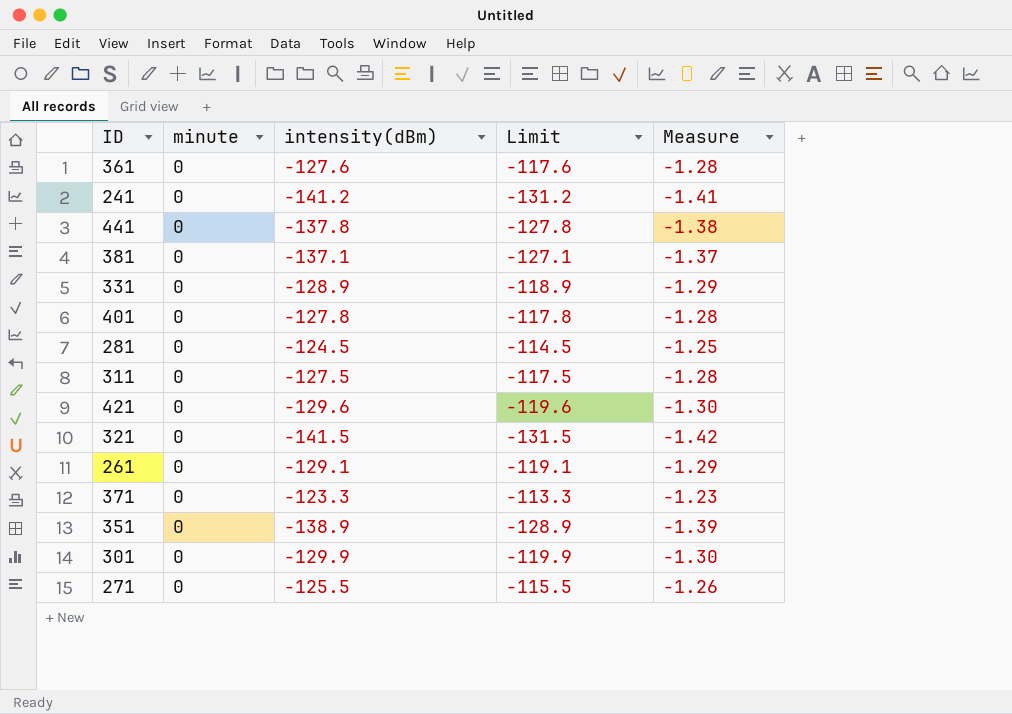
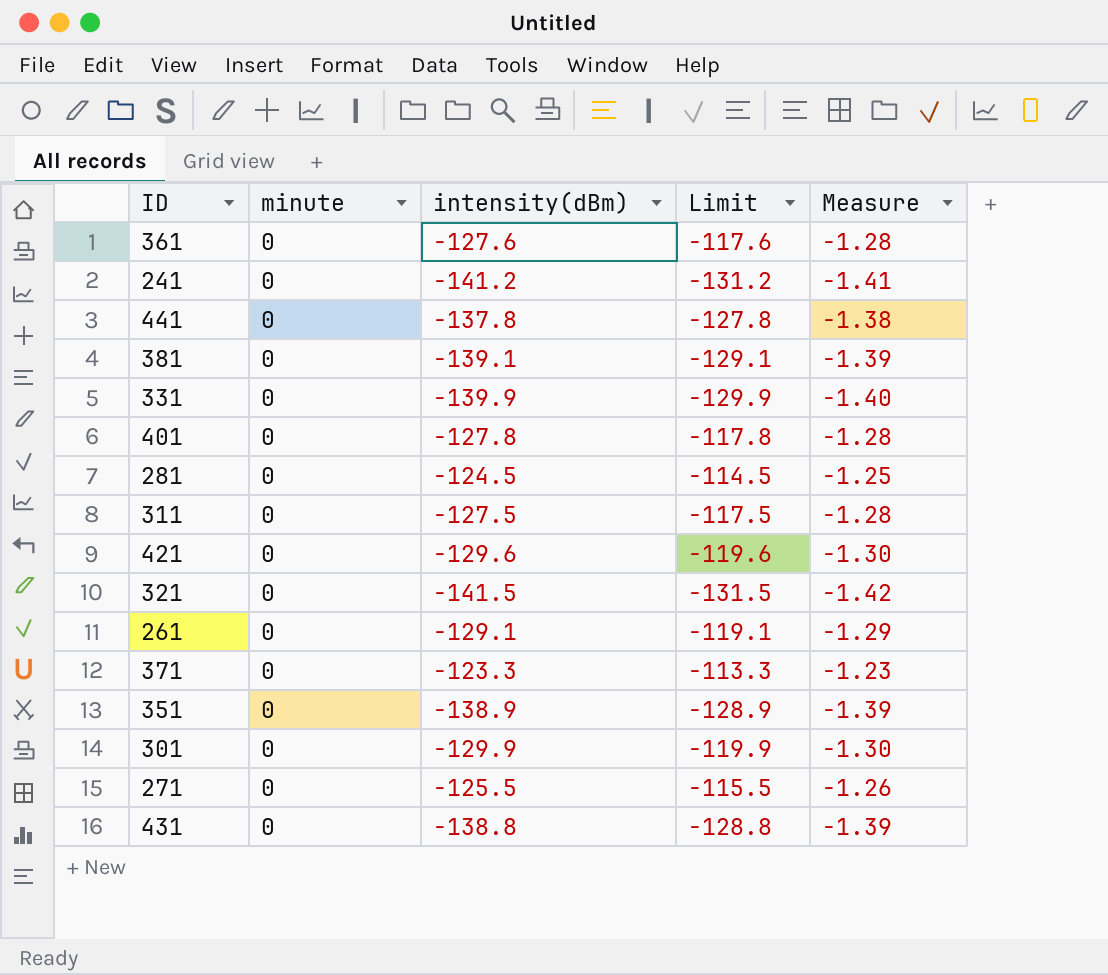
381 | intensity(dBm): -137.1 -> -139.1
381 | Limit: -127.1 -> -129.1
381 | Measure: -1.37 -> -1.39
331 | intensity(dBm): -128.9 -> -139.9
331 | Limit: -118.9 -> -129.9
331 | Measure: -1.29 -> -1.40
row 431: none -> 0 | -138.8 | -128.8 | -1.39

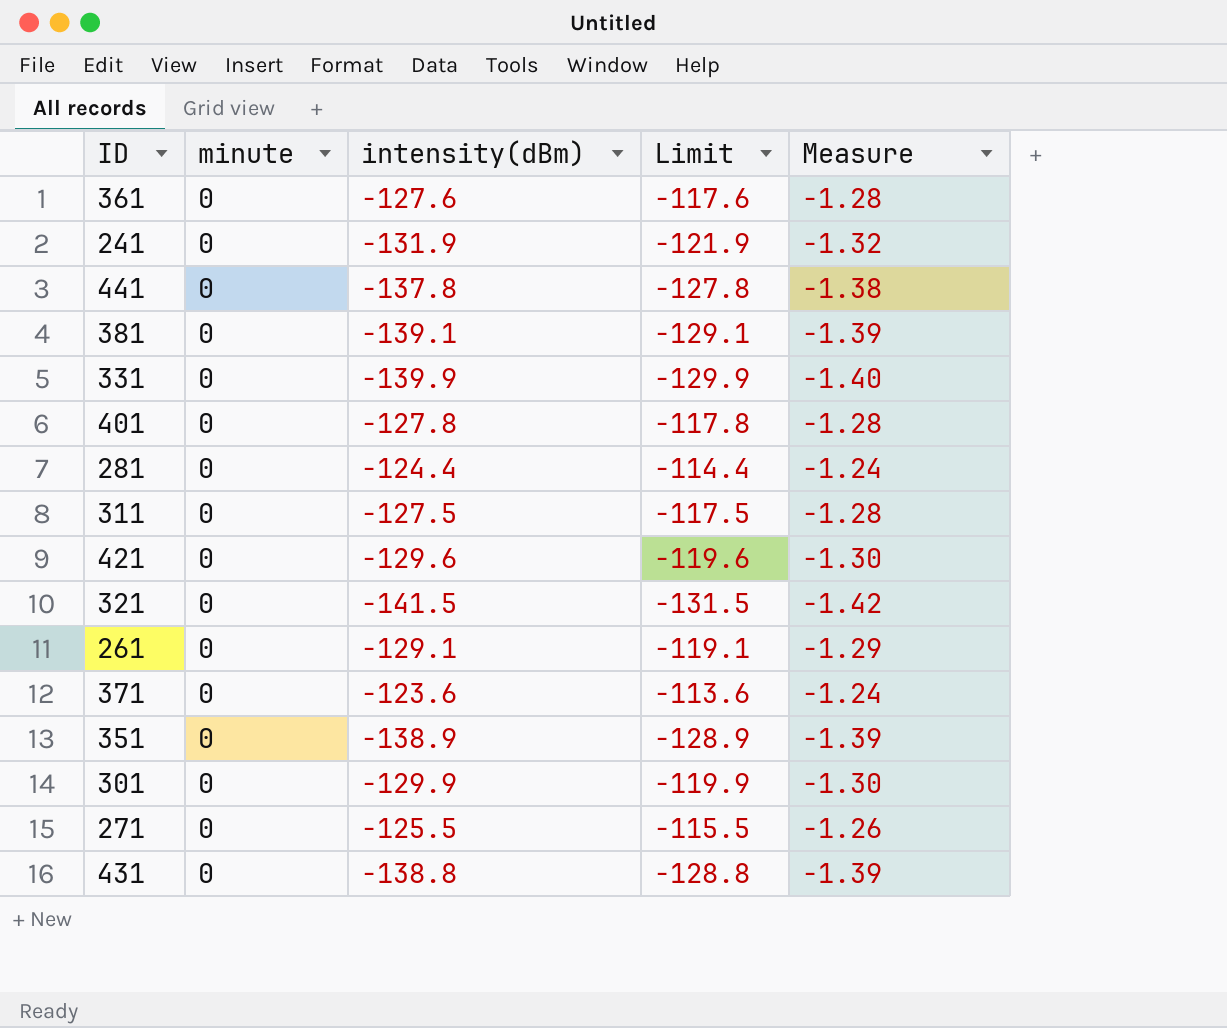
241 | intensity(dBm): -141.2 -> -131.9
241 | Limit: -131.2 -> -121.9
241 | Measure: -1.41 -> -1.32
281 | intensity(dBm): -124.5 -> -124.4
281 | Limit: -114.5 -> -114.4
281 | Measure: -1.25 -> -1.24
371 | intensity(dBm): -123.3 -> -123.6
371 | Limit: -113.3 -> -113.6
371 | Measure: -1.23 -> -1.24

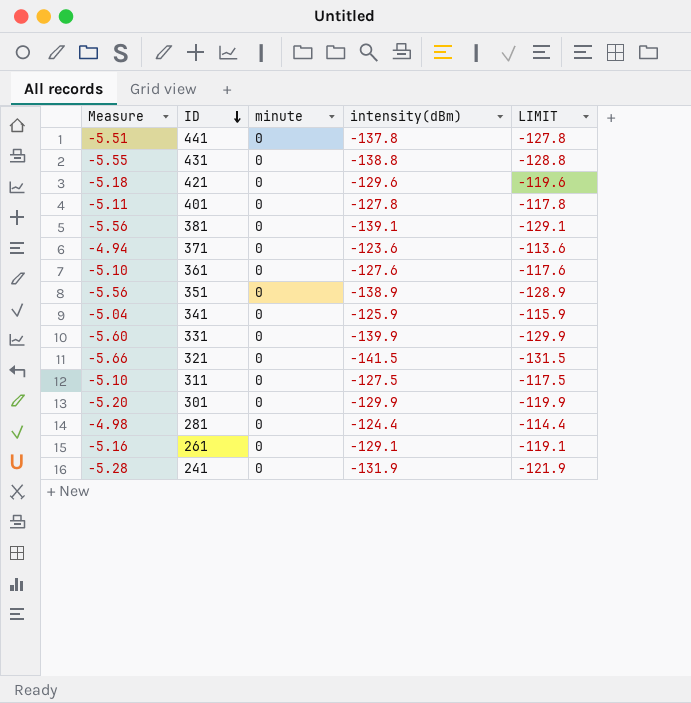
row order: none -> ID descending
column Measure | formula: [intensity(dBm)] * 0.01 -> [intensity(dBm)] * 0.04
column Measure | position: 5 -> 1
column name: Limit -> LIMIT
row 271: 0 | -125.5 | -115.5 | -1.26 -> none
row 341: none -> -5.04 | 0 | -125.9 | -115.9

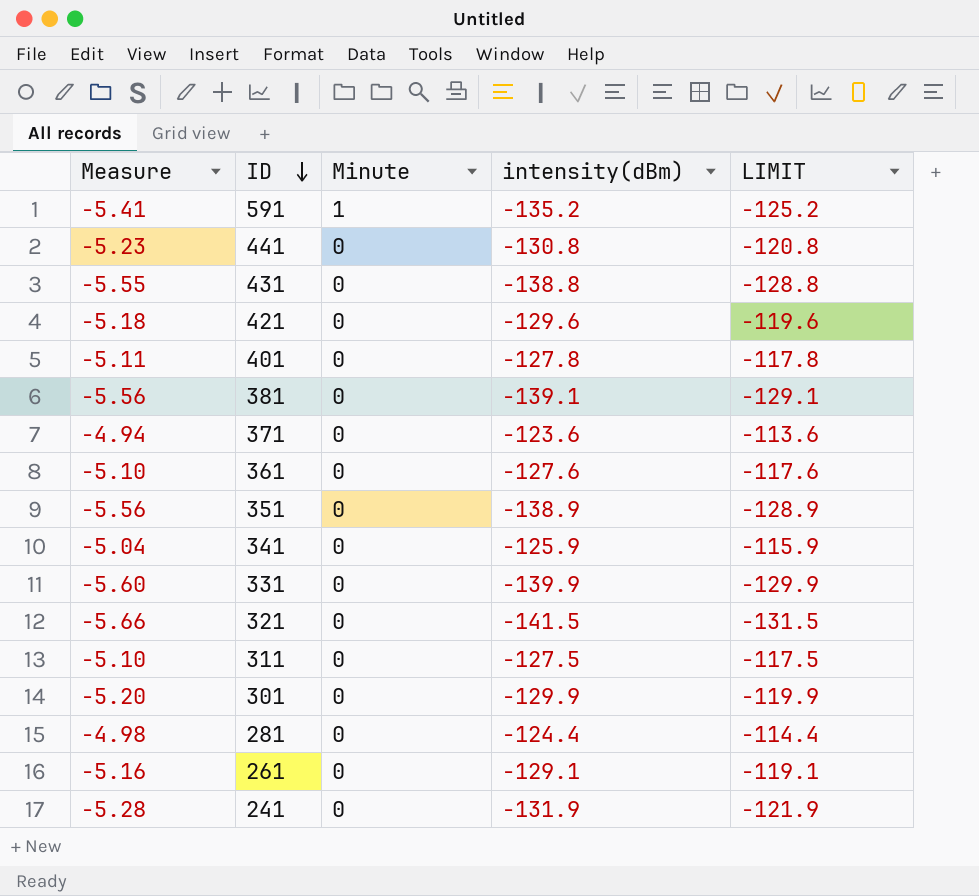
column name: minute -> Minute
row 591: none -> -5.41 | 1 | -135.2 | -125.2
441 | Measure: -5.51 -> -5.23
441 | intensity(dBm): -137.8 -> -130.8
441 | LIMIT: -127.8 -> -120.8

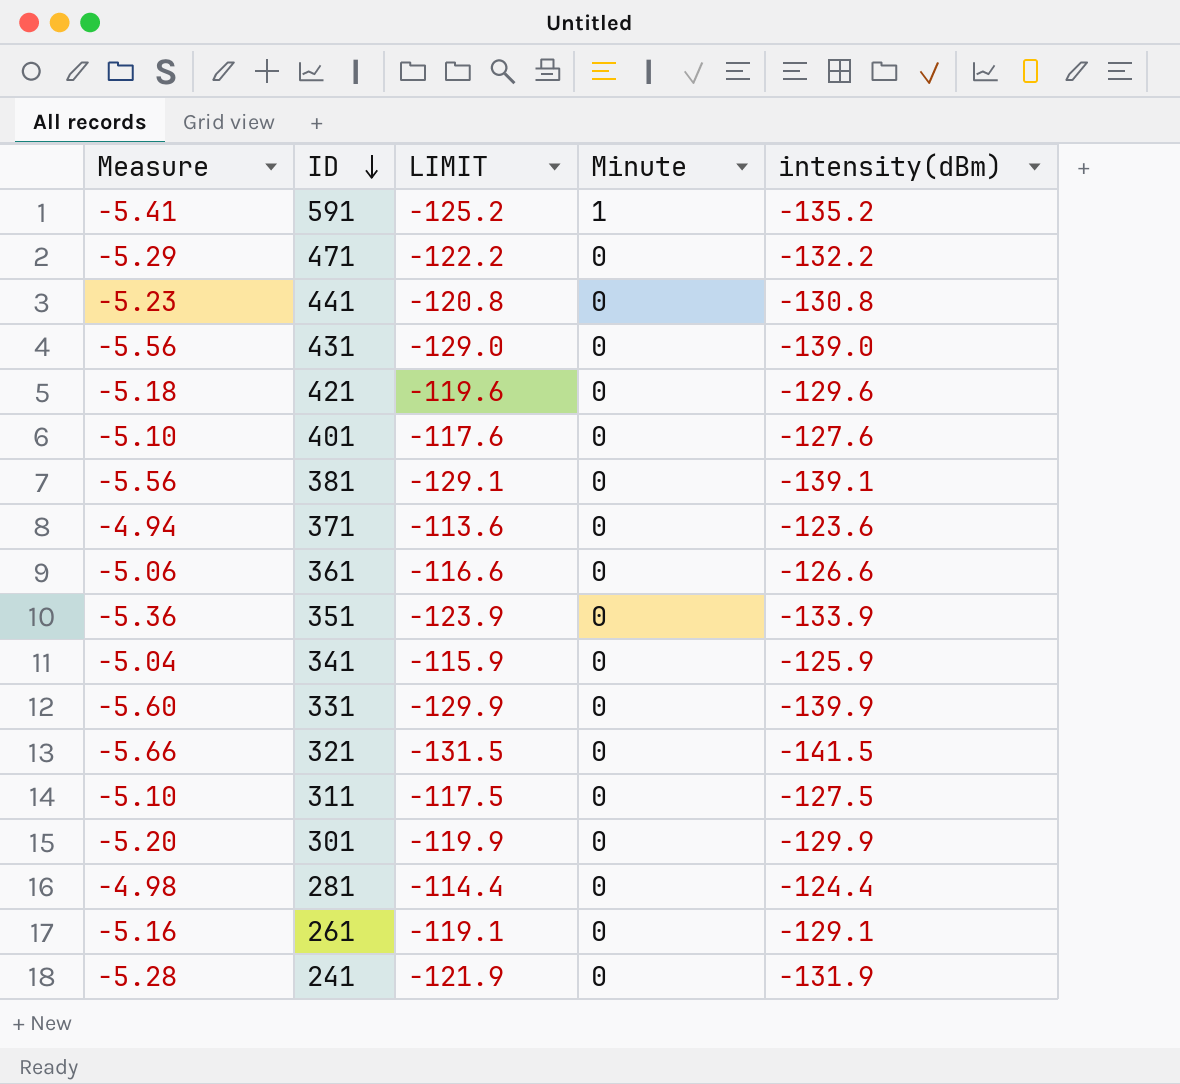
column LIMIT | position: 5 -> 3
row 471: none -> -5.29 | -122.2 | 0 | -132.2
431 | Measure: -5.55 -> -5.56
431 | LIMIT: -128.8 -> -129.0
431 | intensity(dBm): -138.8 -> -139.0
401 | Measure: -5.11 -> -5.10
401 | LIMIT: -117.8 -> -117.6
401 | intensity(dBm): -127.8 -> -127.6
361 | Measure: -5.10 -> -5.06
361 | LIMIT: -117.6 -> -116.6
361 | intensity(dBm): -127.6 -> -126.6
351 | Measure: -5.56 -> -5.36
351 | LIMIT: -128.9 -> -123.9
351 | intensity(dBm): -138.9 -> -133.9

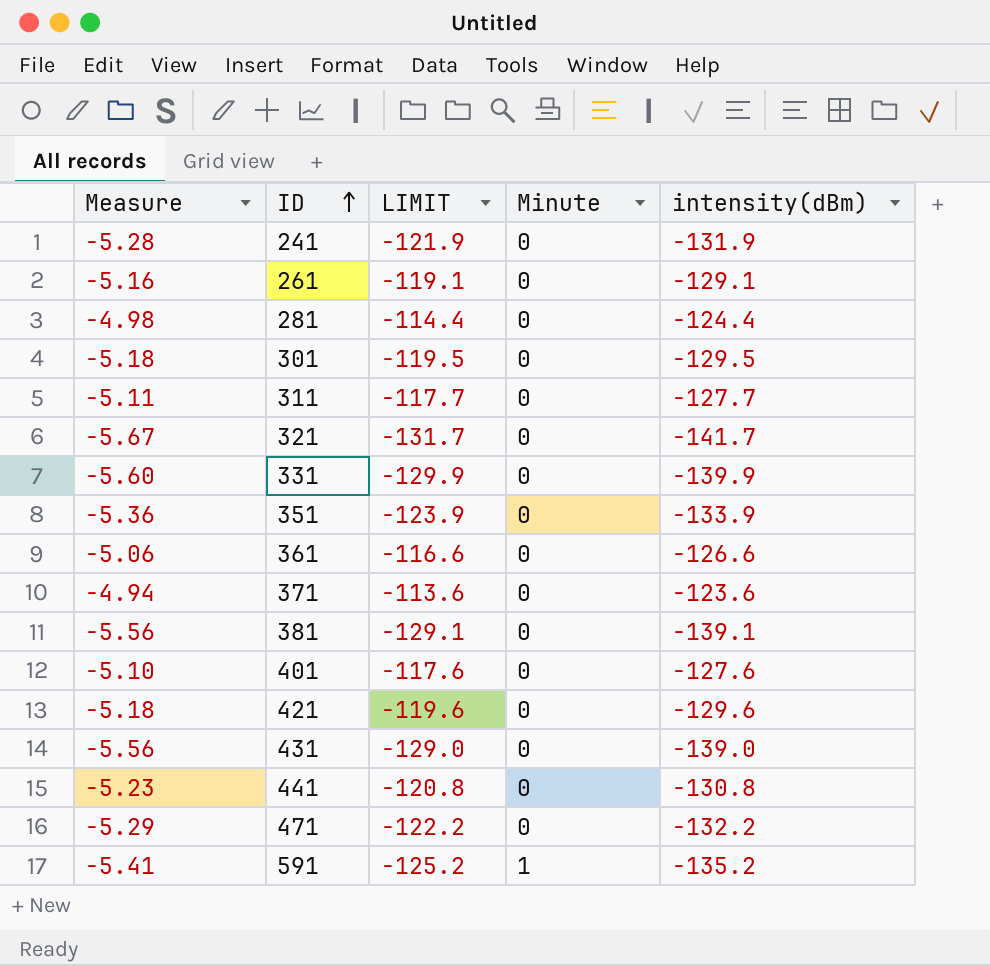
row order: ID descending -> ID ascending
row 341: -5.04 | -115.9 | 0 | -125.9 -> none
301 | Measure: -5.20 -> -5.18
301 | LIMIT: -119.9 -> -119.5
301 | intensity(dBm): -129.9 -> -129.5
311 | Measure: -5.10 -> -5.11
311 | LIMIT: -117.5 -> -117.7
311 | intensity(dBm): -127.5 -> -127.7
321 | Measure: -5.66 -> -5.67
321 | LIMIT: -131.5 -> -131.7
321 | intensity(dBm): -141.5 -> -141.7

